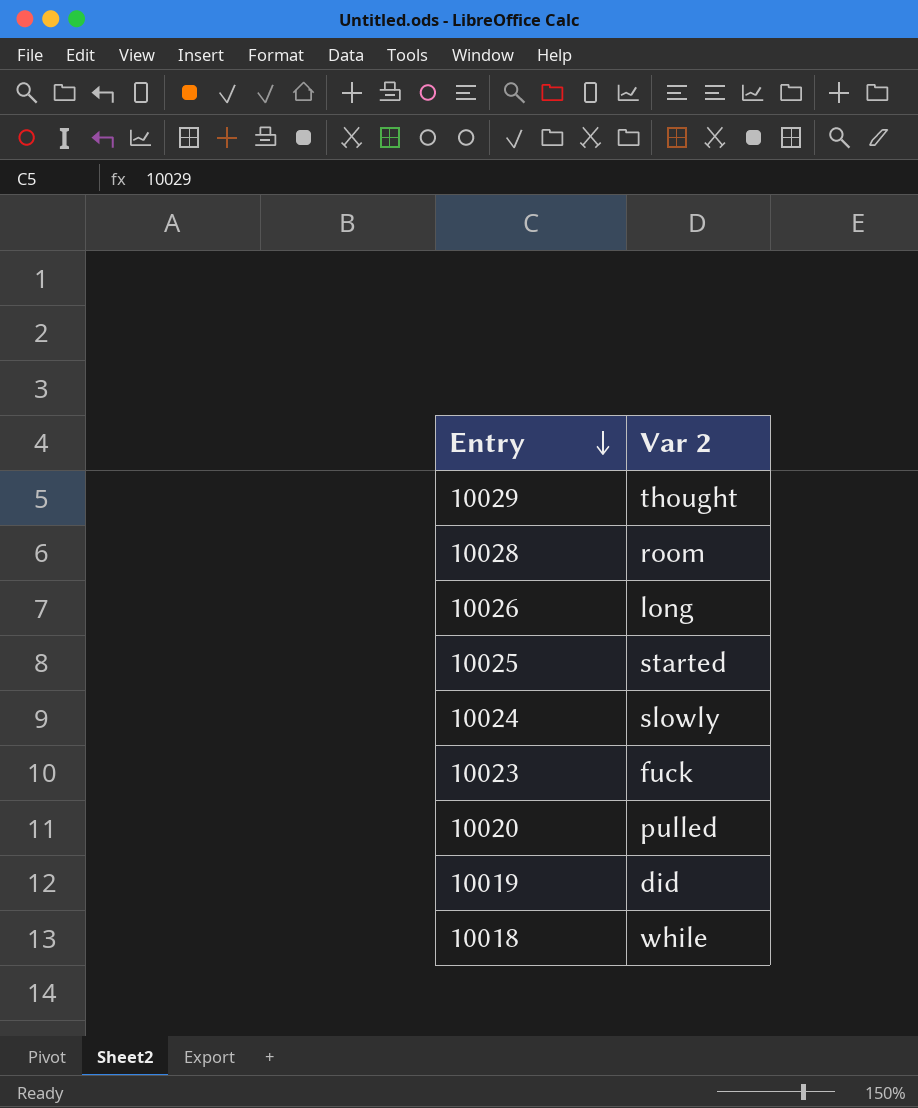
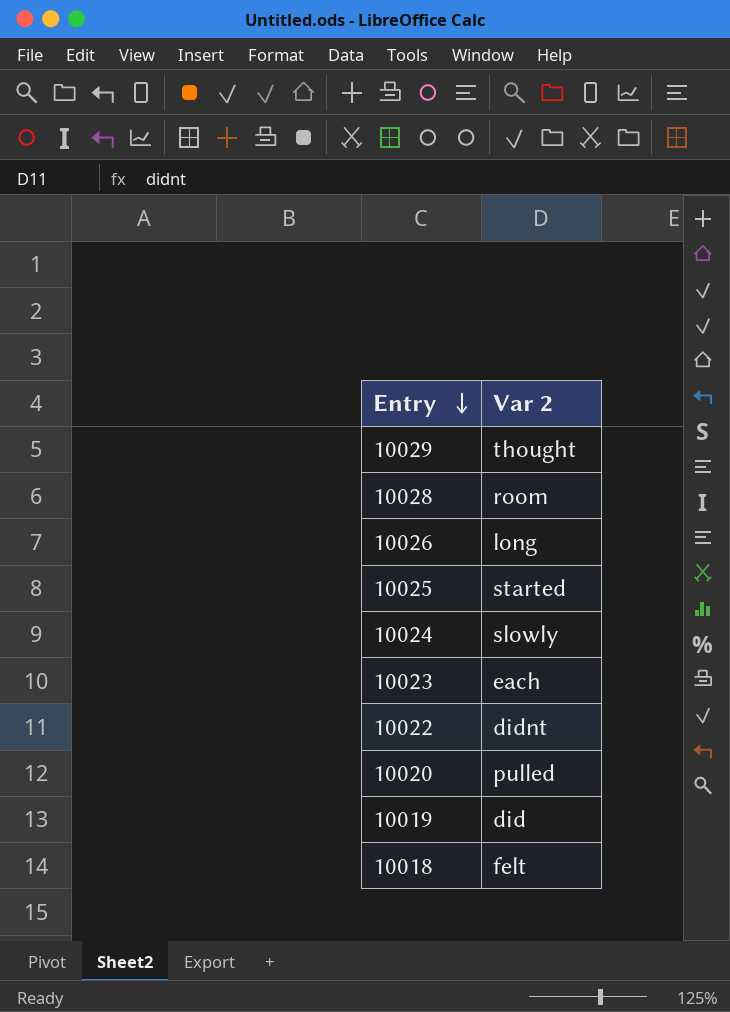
10023 | Var 2: fuck -> each
row 10022: none -> didnt
10018 | Var 2: while -> felt

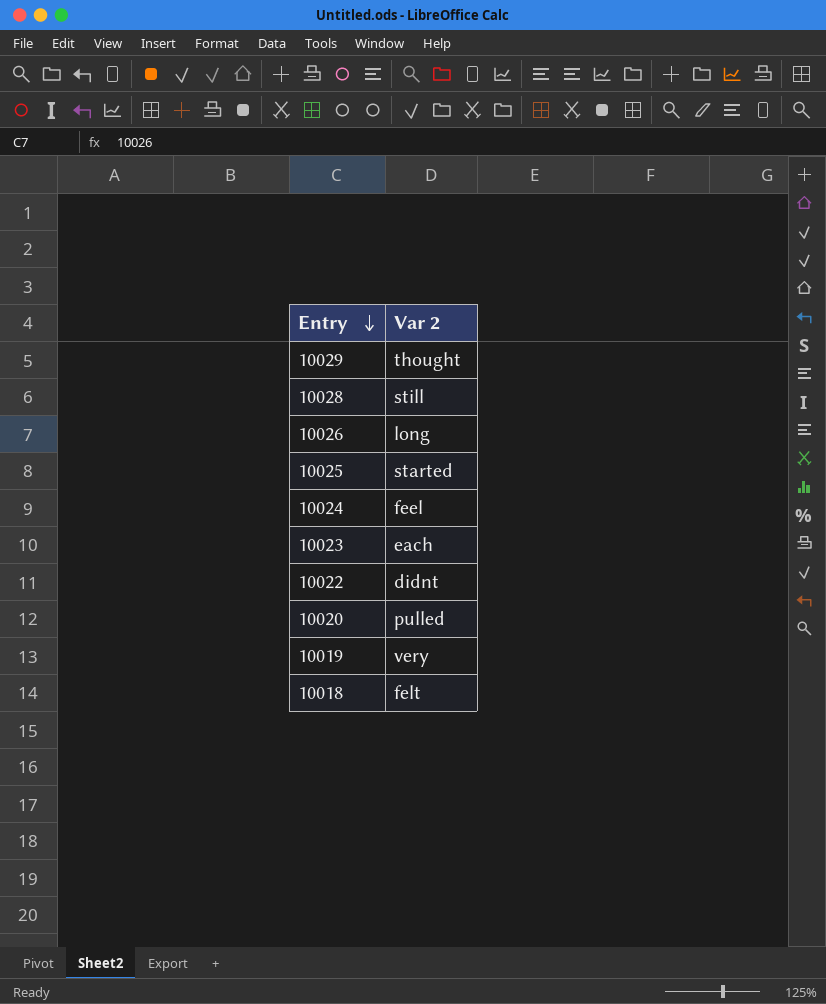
10028 | Var 2: room -> still
10024 | Var 2: slowly -> feel
10019 | Var 2: did -> very

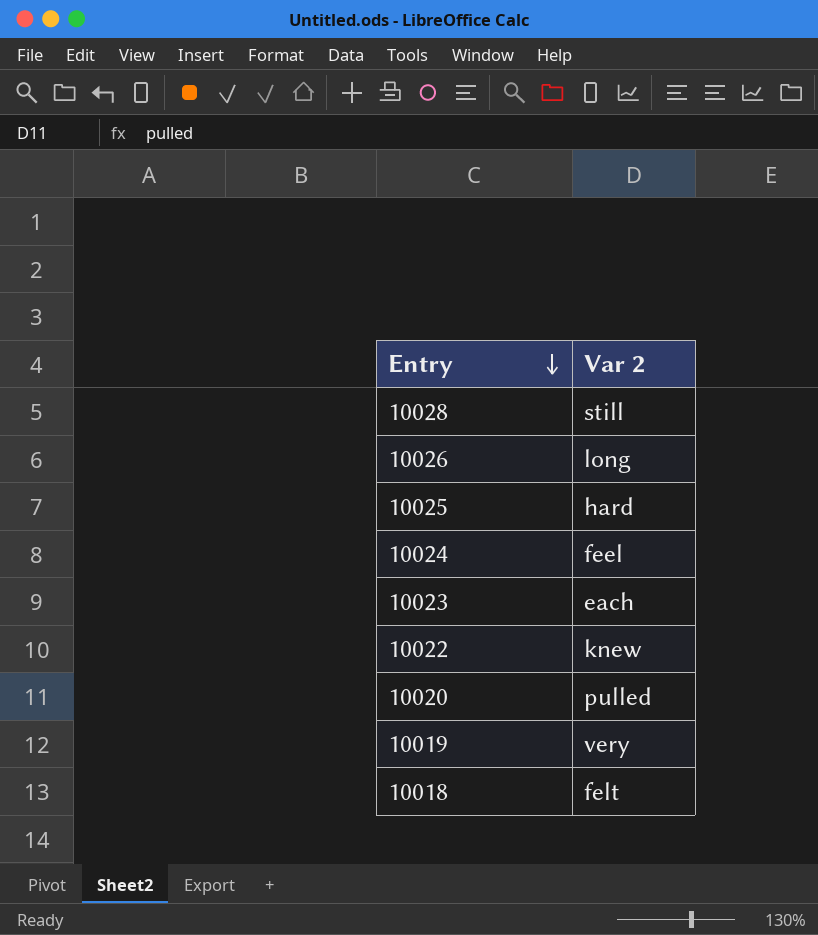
row 10029: thought -> none
10025 | Var 2: started -> hard
10022 | Var 2: didnt -> knew

